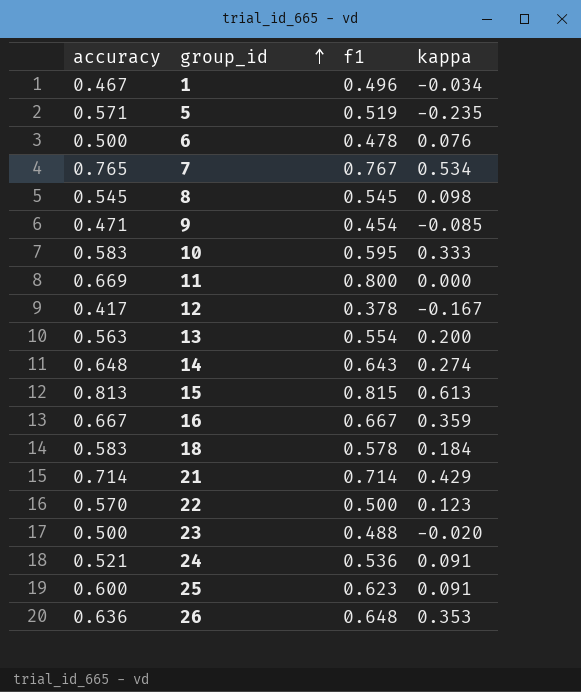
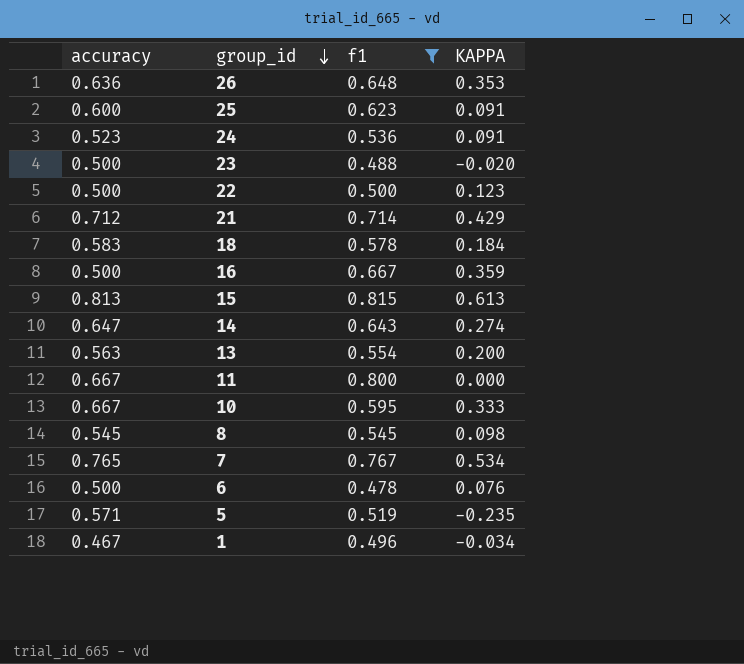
filter: none -> f1 >= 0.478
row order: group_id ascending -> group_id descending
column name: kappa -> KAPPA
24 | accuracy: 0.521 -> 0.523
22 | accuracy: 0.570 -> 0.500
21 | accuracy: 0.714 -> 0.712
16 | accuracy: 0.667 -> 0.500
14 | accuracy: 0.648 -> 0.647
11 | accuracy: 0.669 -> 0.667
10 | accuracy: 0.583 -> 0.667

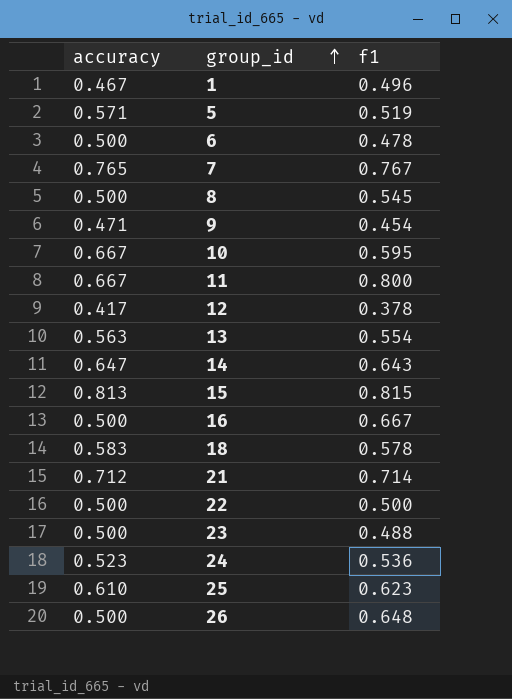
filter: f1 >= 0.478 -> none
row order: group_id descending -> group_id ascending
column KAPPA | position: 4 -> none
8 | accuracy: 0.545 -> 0.500
25 | accuracy: 0.600 -> 0.610
26 | accuracy: 0.636 -> 0.500

